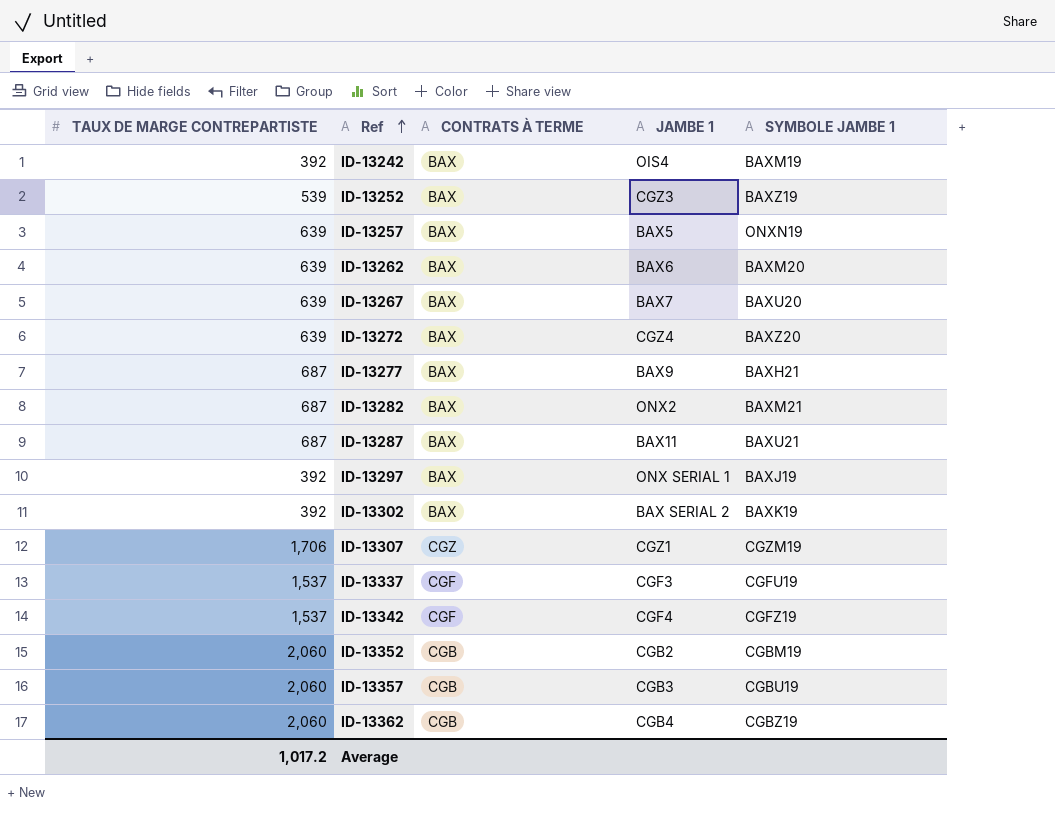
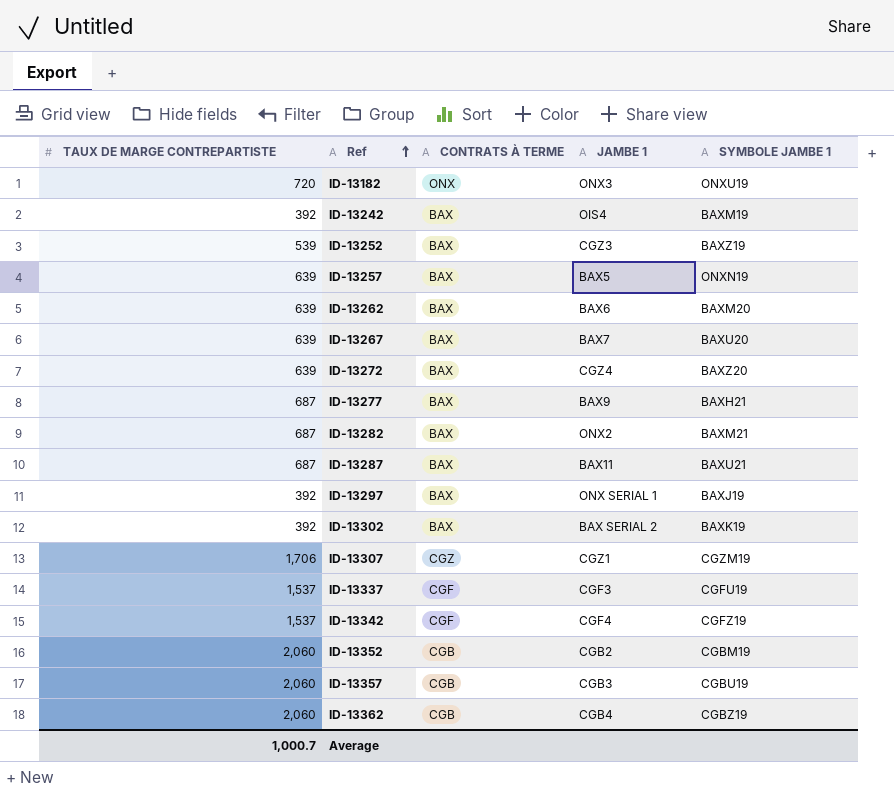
row ID-13182: none -> 720 | ONX | ONX3 | ONXU19
Average | TAUX DE MARGE CONTREPARTISTE: 1,017.2 -> 1,000.7

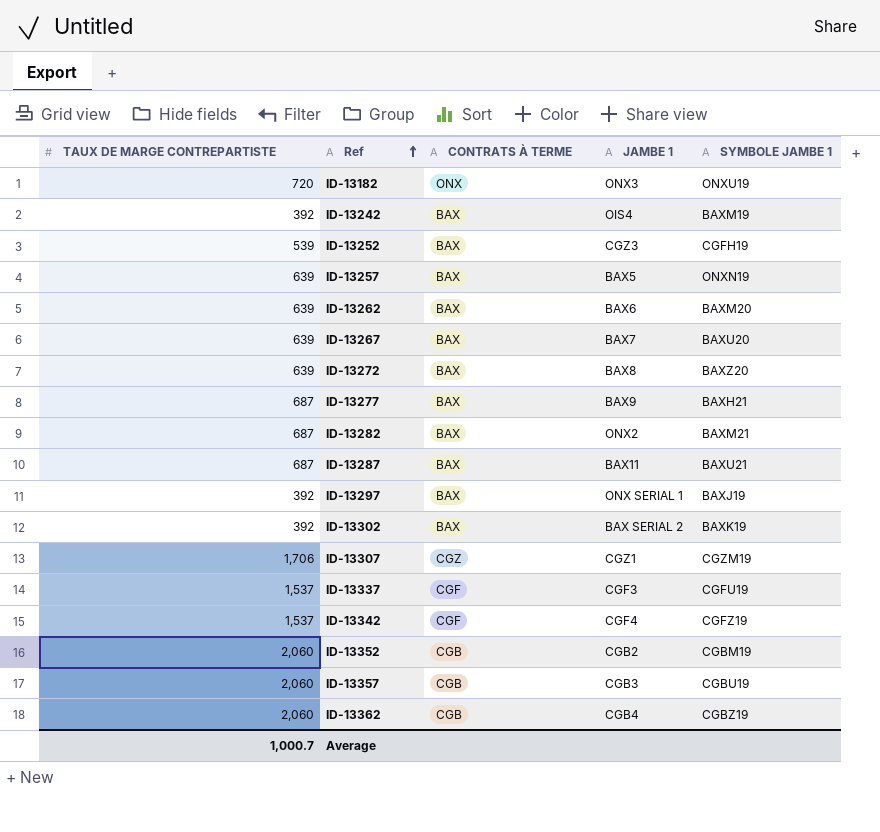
ID-13252 | SYMBOLE JAMBE 1: BAXZ19 -> CGFH19
ID-13272 | JAMBE 1: CGZ4 -> BAX8

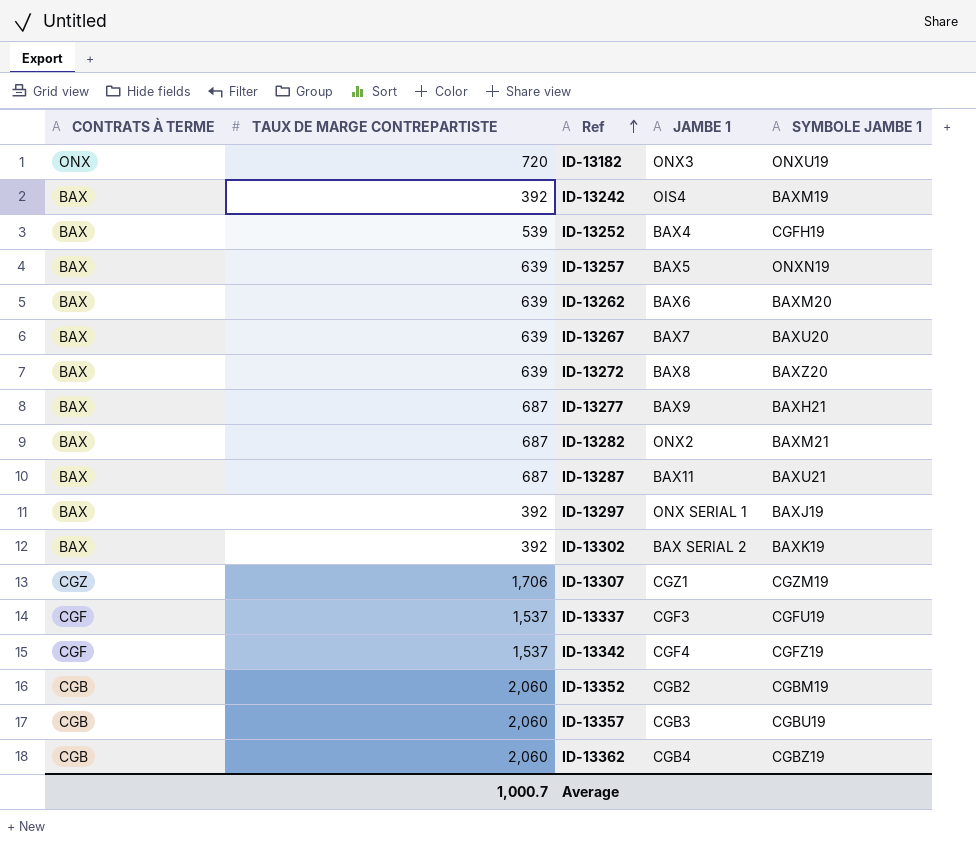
column CONTRATS À TERME | position: 3 -> 1
ID-13252 | JAMBE 1: CGZ3 -> BAX4

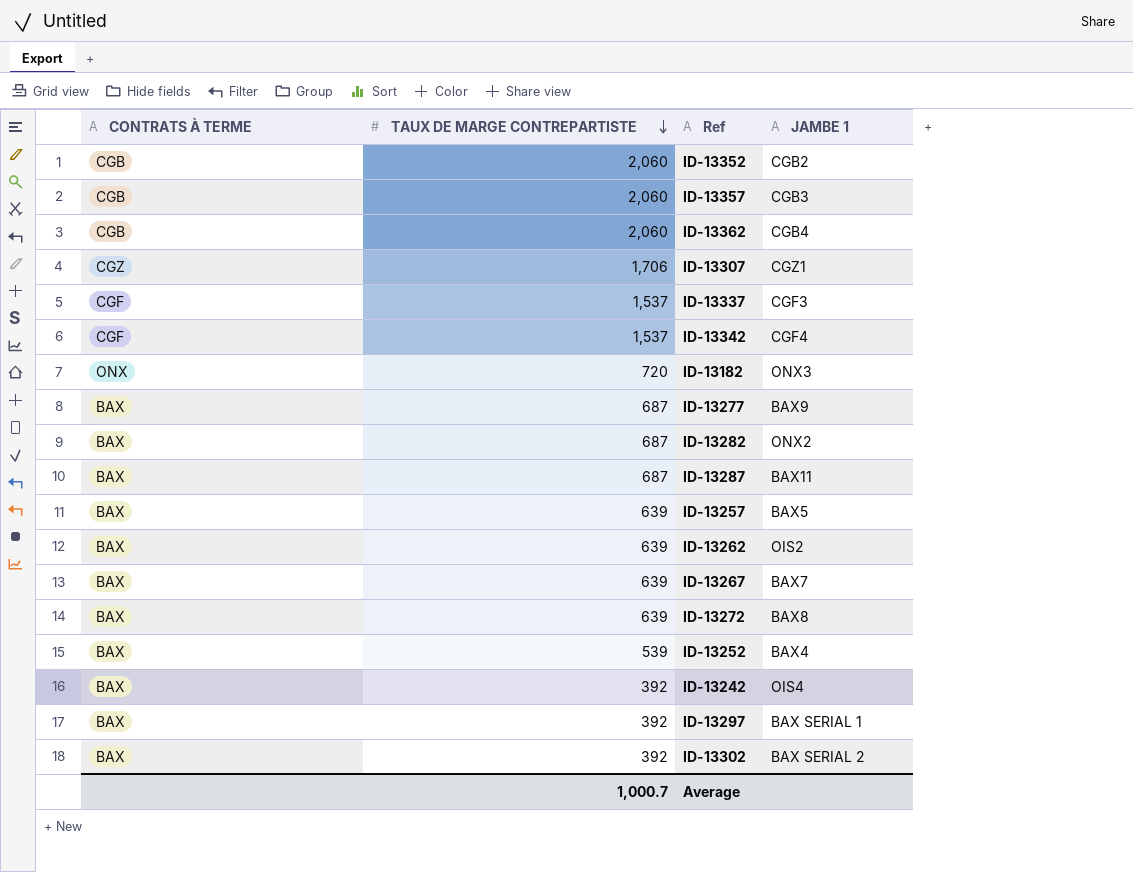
row order: Ref ascending -> TAUX DE MARGE CONTREPARTISTE descending
column SYMBOLE JAMBE 1 | position: 5 -> none
ID-13262 | JAMBE 1: BAX6 -> OIS2
ID-13297 | JAMBE 1: ONX SERIAL 1 -> BAX SERIAL 1

